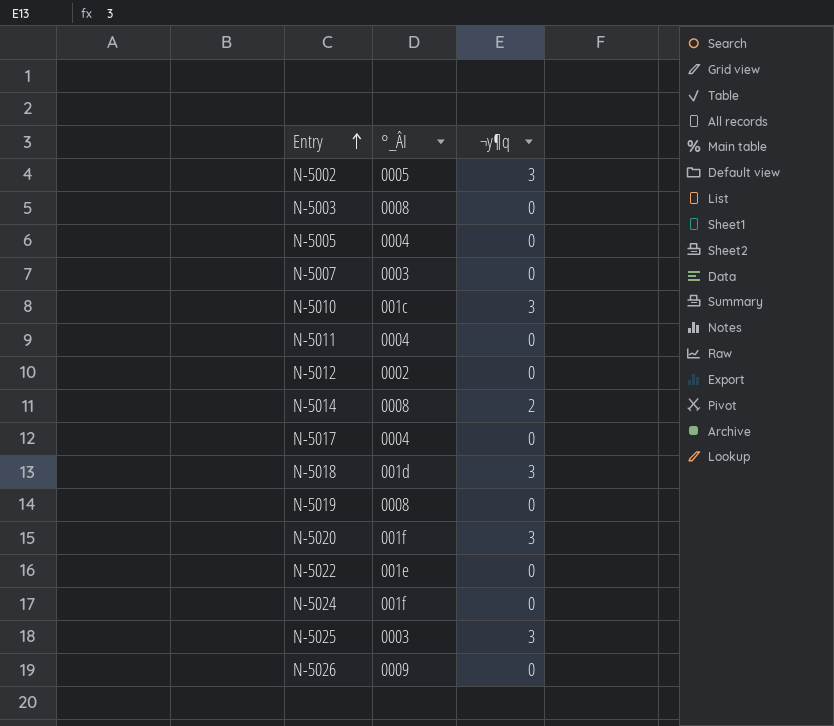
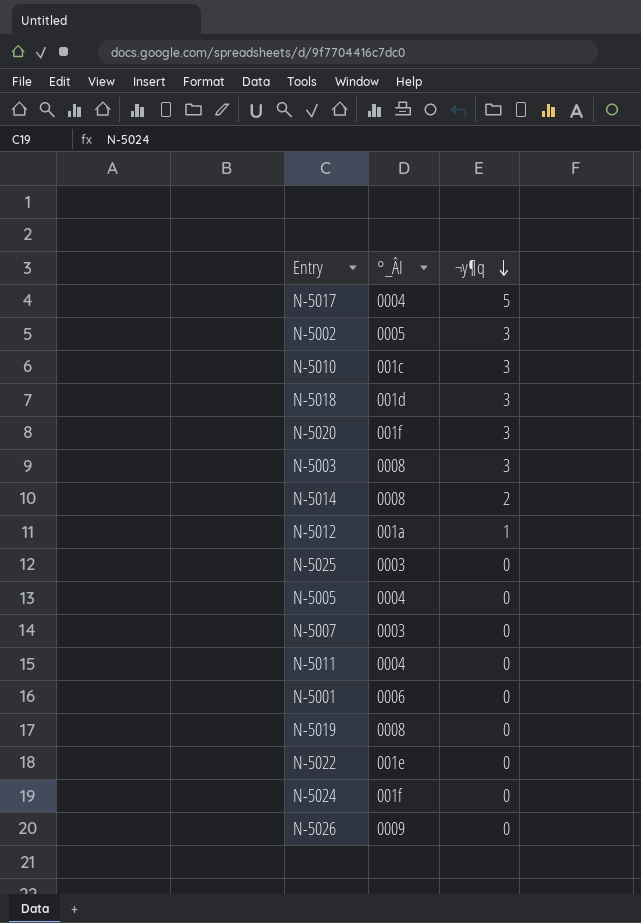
row order: Entry ascending -> ¬y¶q descending
N-5017 | ¬y¶q: 0 -> 5
N-5003 | ¬y¶q: 0 -> 3
N-5012 | °_ÂI: 0002 -> 001a
N-5012 | ¬y¶q: 0 -> 1
N-5025 | ¬y¶q: 3 -> 0
row N-5001: none -> 0006 | 0

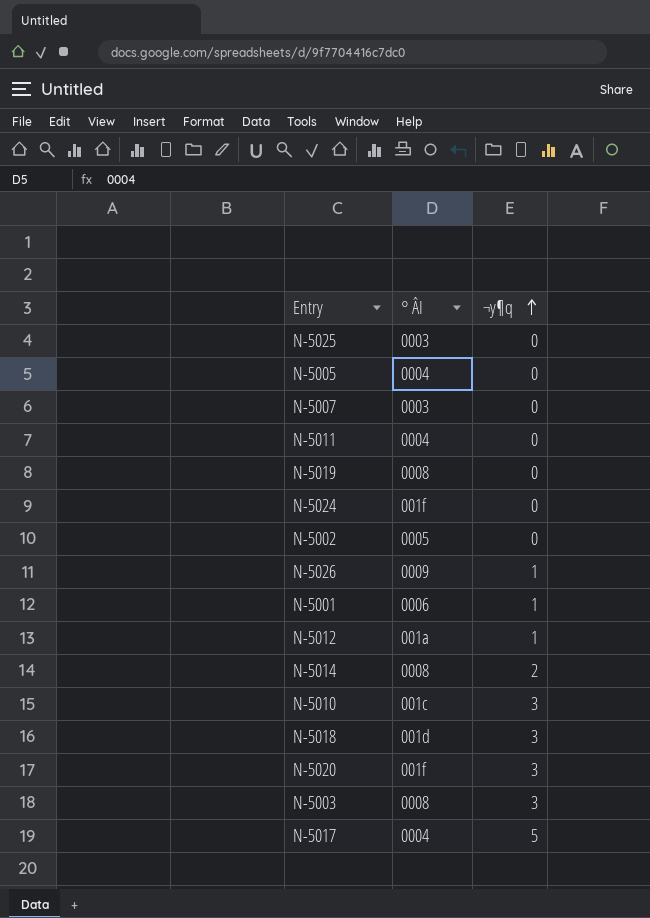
row order: ¬y¶q descending -> ¬y¶q ascending
column name: °_ÂI -> ° ÂI
row N-5022: 001e | 0 -> none
N-5002 | ¬y¶q: 3 -> 0
N-5026 | ¬y¶q: 0 -> 1
N-5001 | ¬y¶q: 0 -> 1

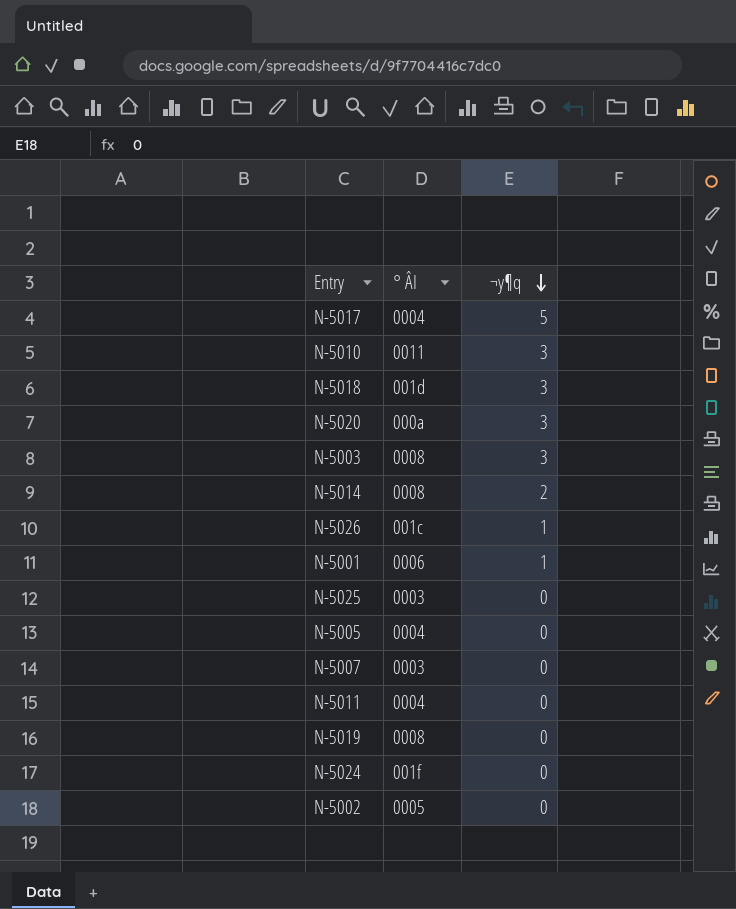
row order: ¬y¶q ascending -> ¬y¶q descending
row N-5012: 001a | 1 -> none
N-5010 | ° ÂI: 001c -> 0011
N-5020 | ° ÂI: 001f -> 000a
N-5026 | ° ÂI: 0009 -> 001c

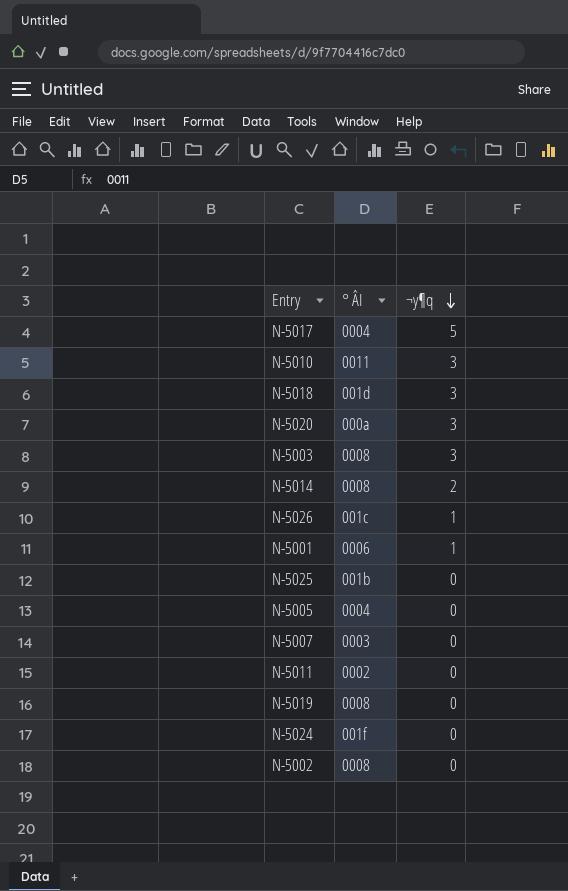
N-5025 | ° ÂI: 0003 -> 001b
N-5011 | ° ÂI: 0004 -> 0002
N-5002 | ° ÂI: 0005 -> 0008

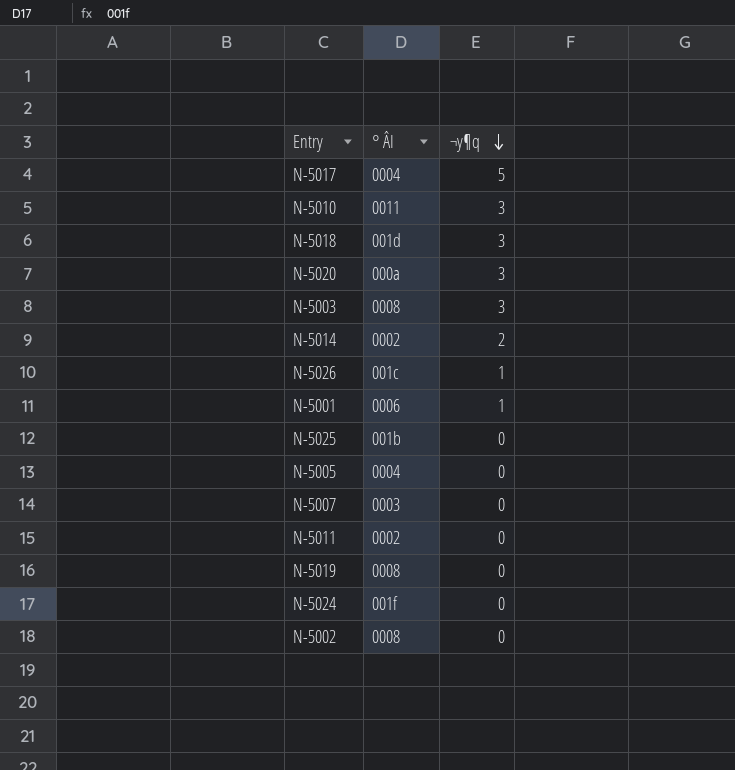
N-5014 | ° ÂI: 0008 -> 0002

